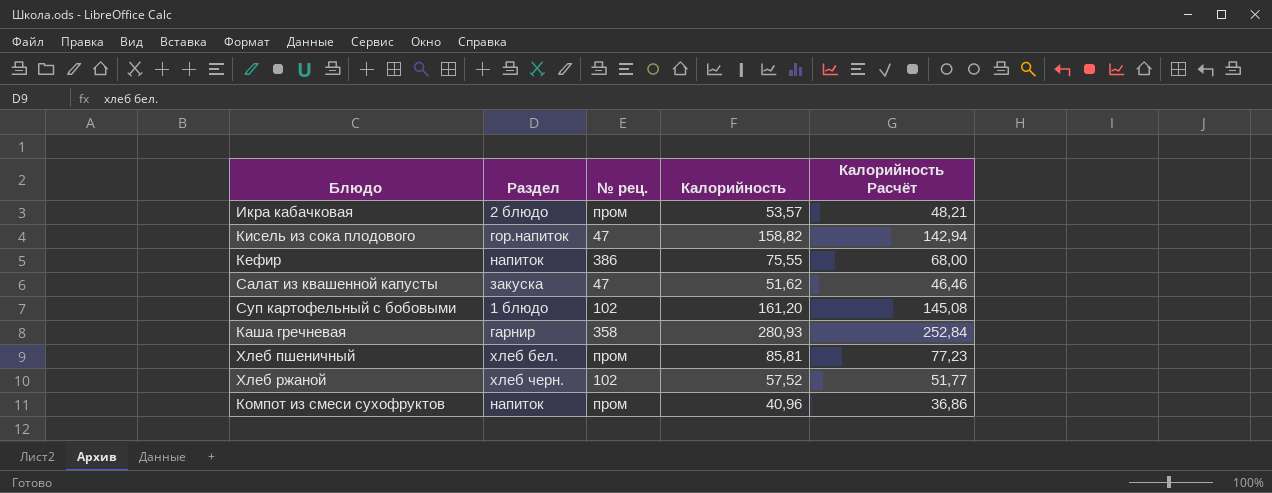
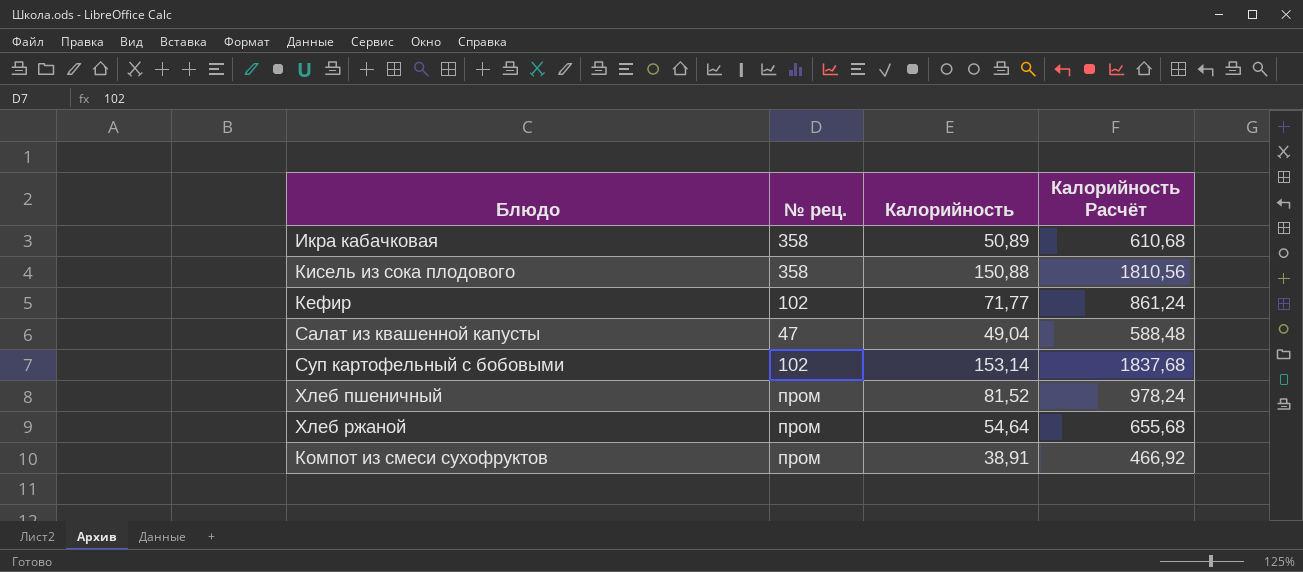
column Раздел | position: 2 -> none
column Калорийность Расчёт | formula: [Калорийность] * 0,9 -> [Калорийность] * 12
row Каша гречневая: гарнир | 358 | 280,93 | 252,84 -> none
Икра кабачковая | № рец.: пром -> 358
Икра кабачковая | Калорийность: 53,57 -> 50,89
Кисель из сока плодового | № рец.: 47 -> 358
Кисель из сока плодового | Калорийность: 158,82 -> 150,88
Кефир | № рец.: 386 -> 102
Кефир | Калорийность: 75,55 -> 71,77
Салат из квашенной капусты | Калорийность: 51,62 -> 49,04
Суп картофельный с бобовыми | Калорийность: 161,20 -> 153,14
Хлеб пшеничный | Калорийность: 85,81 -> 81,52
Хлеб ржаной | № рец.: 102 -> пром
Хлеб ржаной | Калорийность: 57,52 -> 54,64
Компот из смеси сухофруктов | Калорийность: 40,96 -> 38,91

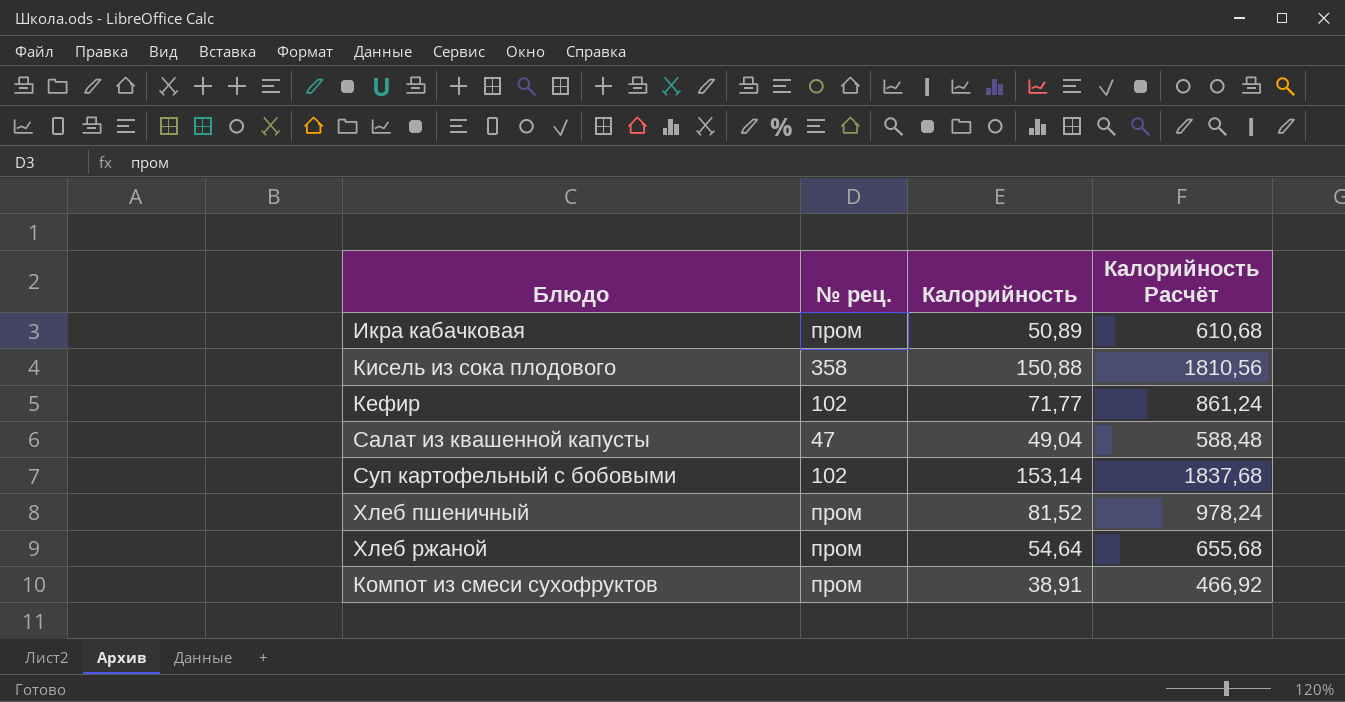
Икра кабачковая | № рец.: 358 -> пром

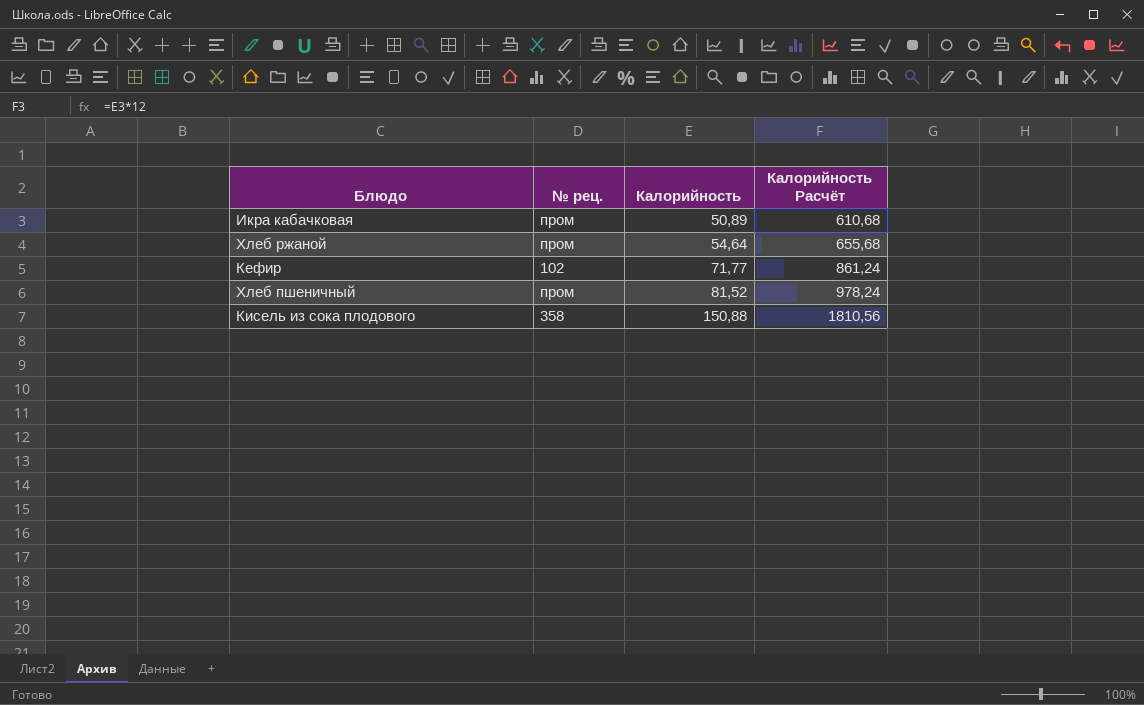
row order: none -> Калорийность ascending
row Салат из квашенной капусты: 47 | 49,04 | 588,48 -> none
row Суп картофельный с бобовыми: 102 | 153,14 | 1837,68 -> none
row Компот из смеси сухофруктов: пром | 38,91 | 466,92 -> none

